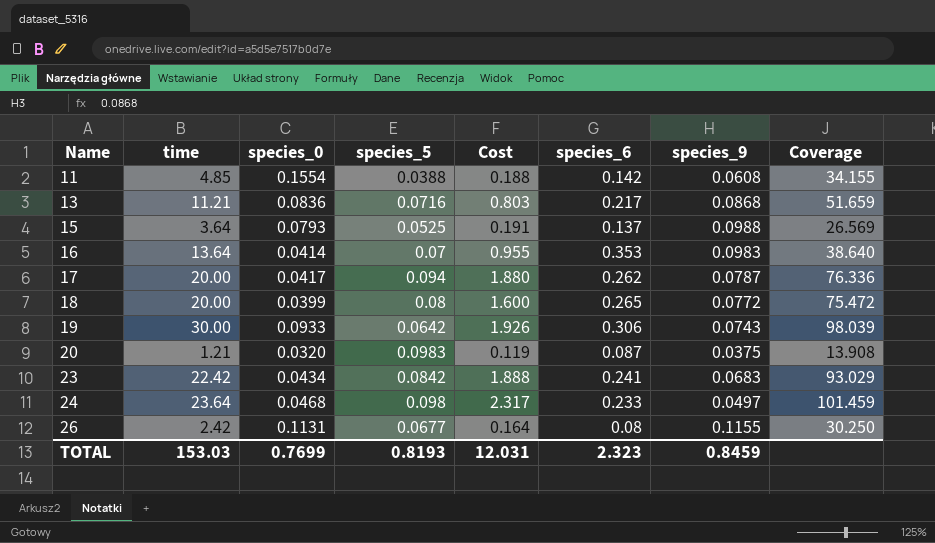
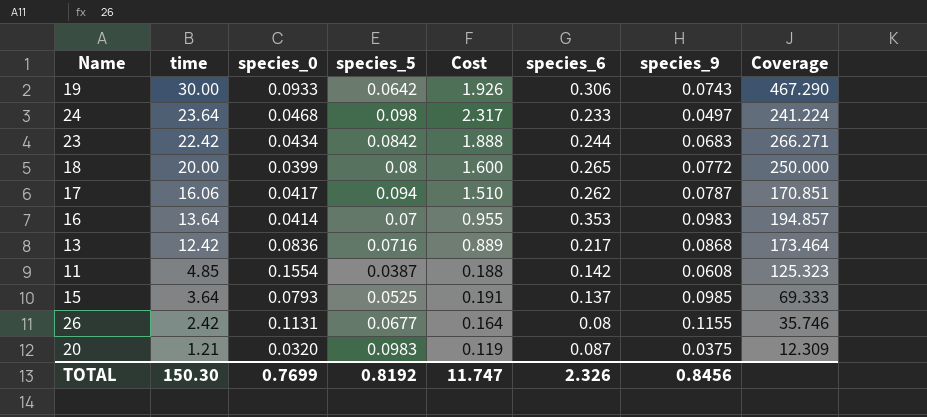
row order: Name ascending -> time descending
column Coverage | formula: [time] / [species_6] -> [time] / [species_5]
23 | species_6: 0.241 -> 0.244
17 | time: 20.00 -> 16.06
17 | Cost: 1.880 -> 1.510
13 | time: 11.21 -> 12.42
13 | Cost: 0.803 -> 0.889
11 | species_5: 0.0388 -> 0.0387
15 | species_9: 0.0988 -> 0.0985
TOTAL | time: 153.03 -> 150.30
TOTAL | species_5: 0.8193 -> 0.8192
TOTAL | Cost: 12.031 -> 11.747
TOTAL | species_6: 2.323 -> 2.326
TOTAL | species_9: 0.8459 -> 0.8456

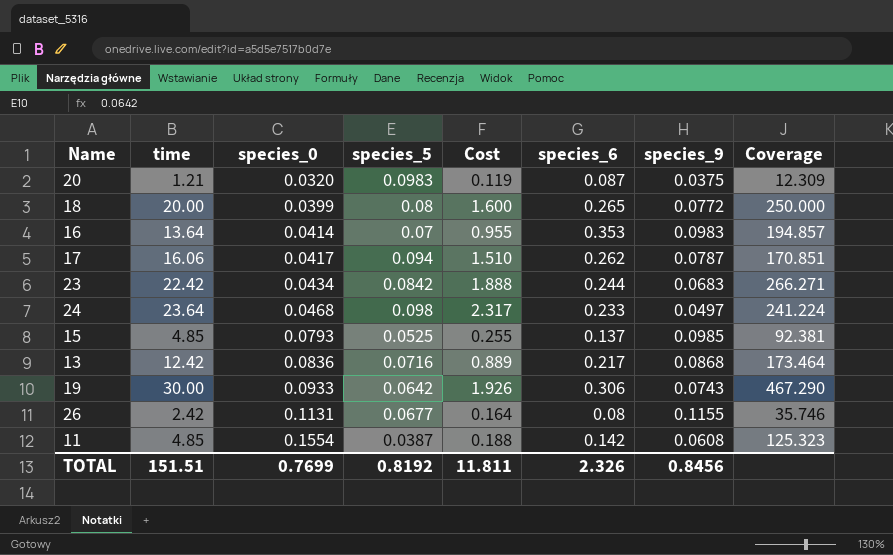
row order: time descending -> species_0 ascending
15 | time: 3.64 -> 4.85
15 | Cost: 0.191 -> 0.255
15 | Coverage: 69.333 -> 92.381
TOTAL | time: 150.30 -> 151.51
TOTAL | Cost: 11.747 -> 11.811

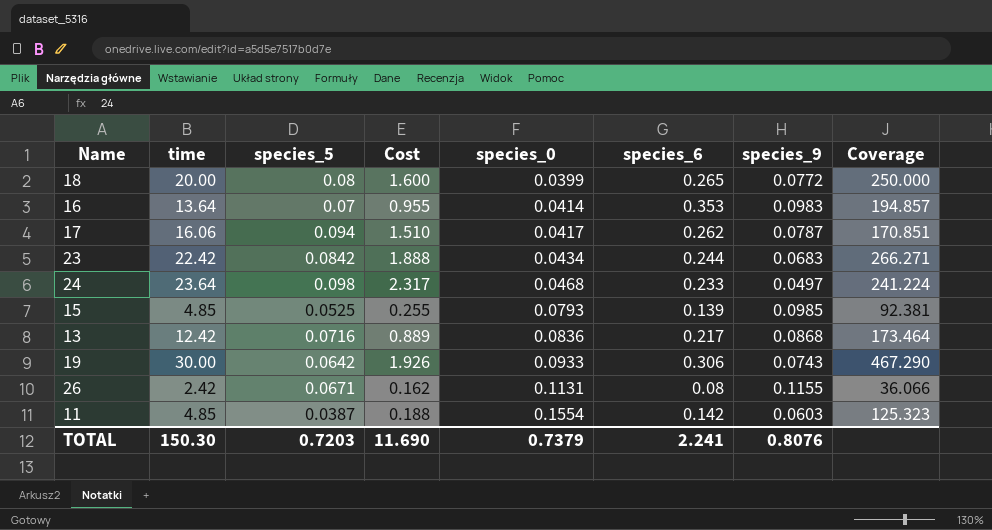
column species_0 | position: 3 -> 5
row 20: 1.21 | 0.0320 | 0.0983 | 0.119 | 0.087 | 0.0375 | 12.309 -> none
15 | species_6: 0.137 -> 0.139
26 | species_5: 0.0677 -> 0.0671
26 | Cost: 0.164 -> 0.162
26 | Coverage: 35.746 -> 36.066
11 | species_9: 0.0608 -> 0.0603
TOTAL | time: 151.51 -> 150.30
TOTAL | species_5: 0.8192 -> 0.7203
TOTAL | Cost: 11.811 -> 11.690
TOTAL | species_0: 0.7699 -> 0.7379
TOTAL | species_6: 2.326 -> 2.241
TOTAL | species_9: 0.8456 -> 0.8076

